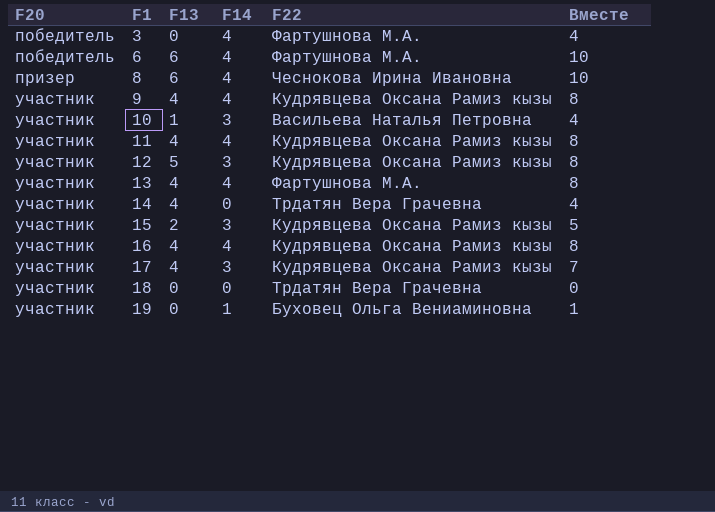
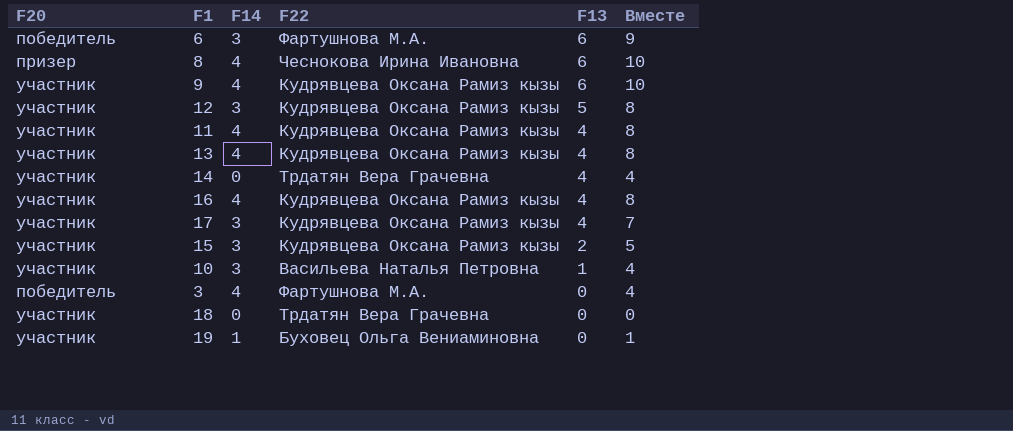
row order: F20 ascending -> F13 descending
column F13 | position: 3 -> 5
6 | F14: 4 -> 3
6 | Вместе: 10 -> 9
9 | F13: 4 -> 6
9 | Вместе: 8 -> 10
13 | F22: Фартушнова М.А. -> Кудрявцева Оксана Рамиз кызы

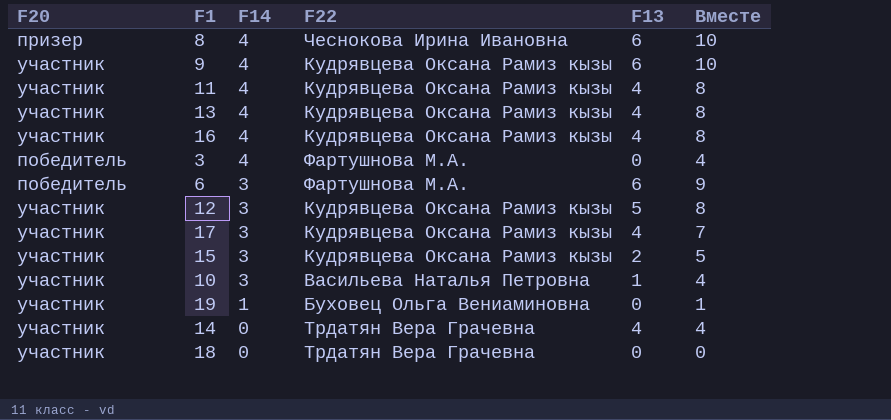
row order: F13 descending -> F14 descending

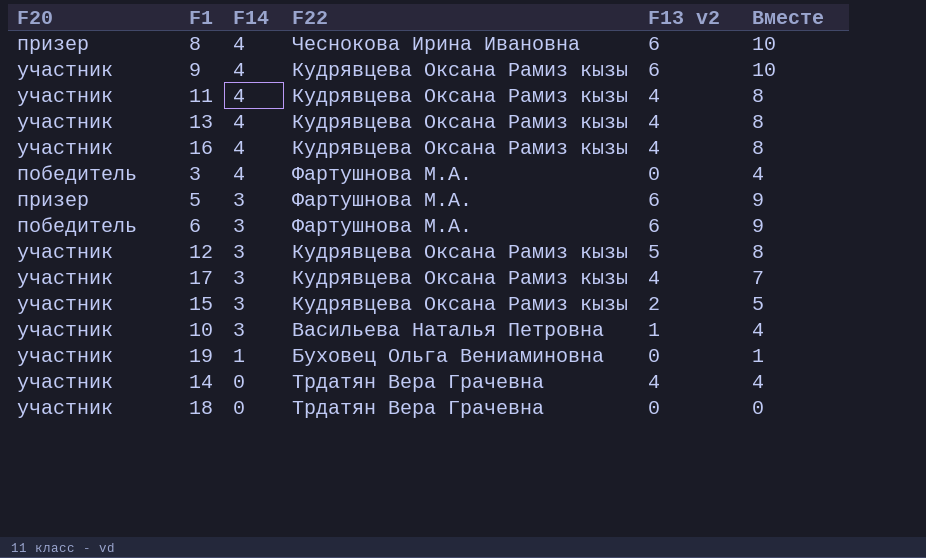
column name: F13 -> F13 v2
row 5: none -> призер | 3 | Фартушнова М.А. | 6 | 9

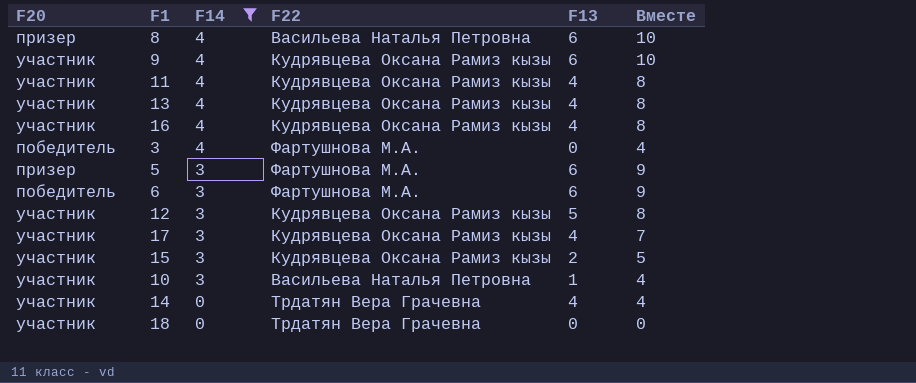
filter: none -> F14 != 1
column name: F13 v2 -> F13
8 | F22: Чеснокова Ирина Ивановна -> Васильева Наталья Петровна

